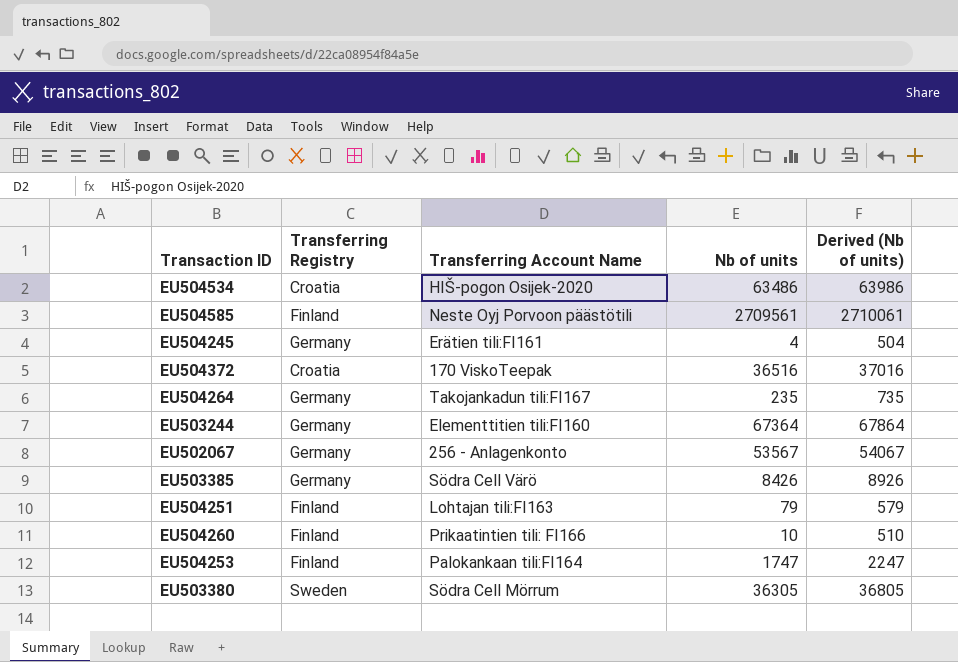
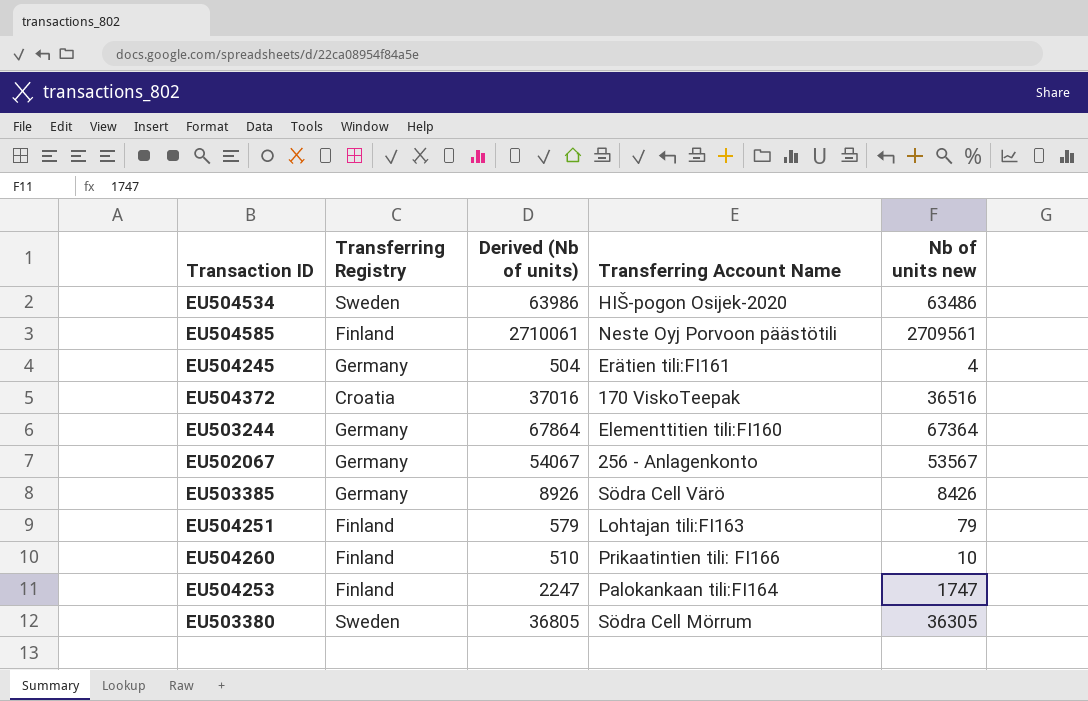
column Derived (Nb of units) | position: 5 -> 3
column name: Nb of units -> Nb of units new
row EU504264: Germany | Takojankadun tili:FI167 | 235 | 735 -> none
EU504534 | Transferring Registry: Croatia -> Sweden

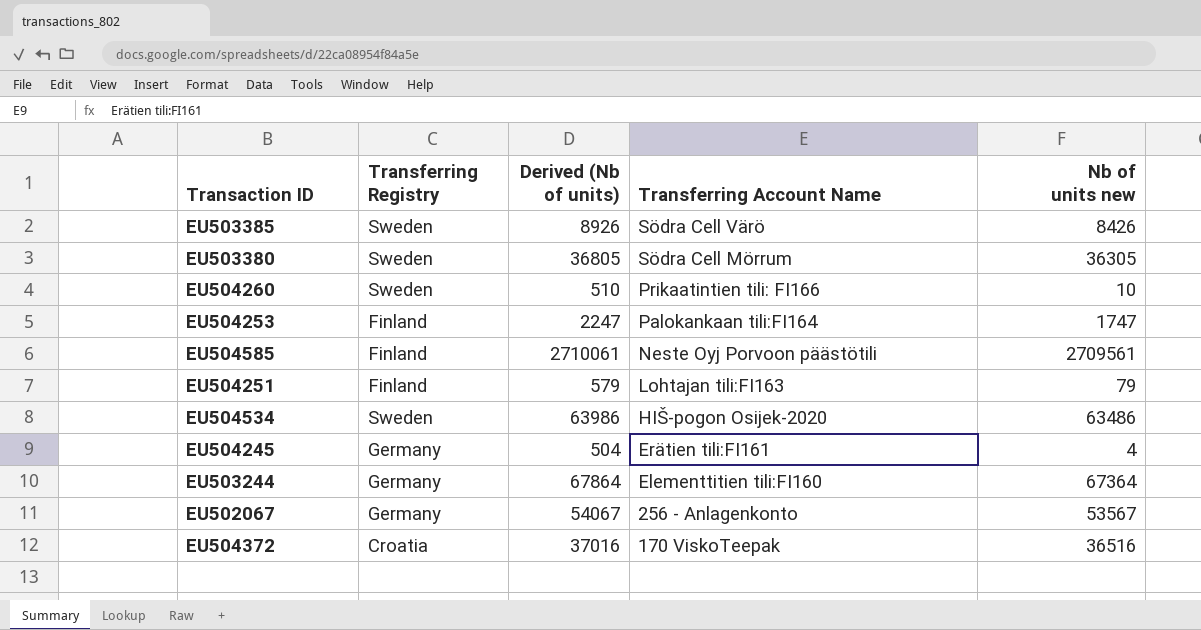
row order: none -> Transferring Account Name descending
EU503385 | Transferring Registry: Germany -> Sweden
EU504260 | Transferring Registry: Finland -> Sweden

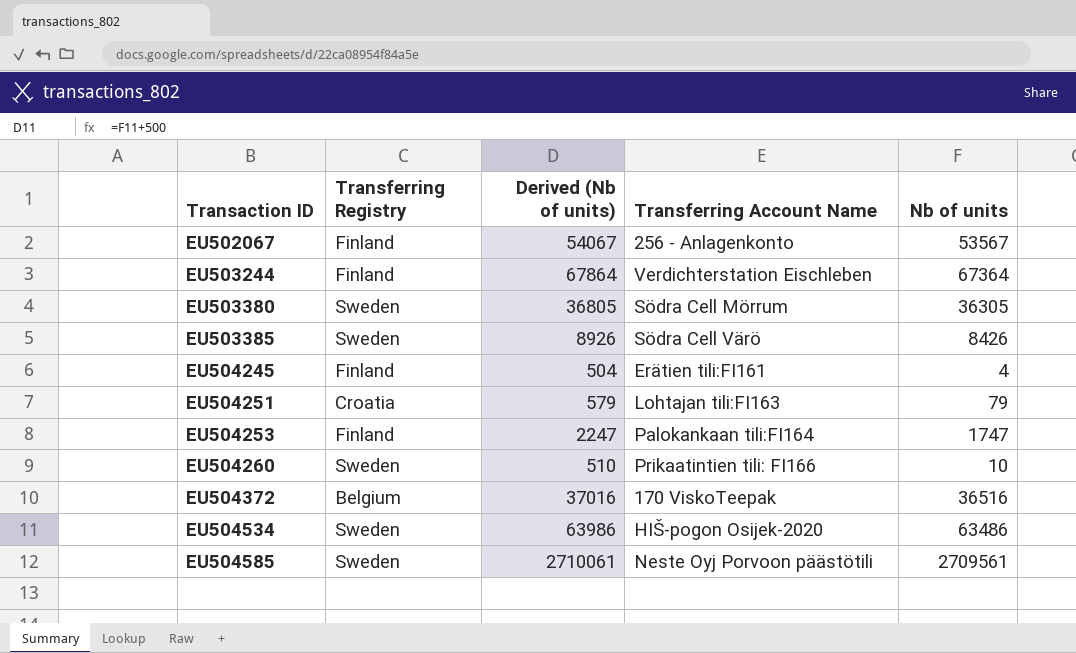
row order: Transferring Account Name descending -> Transaction ID ascending
column name: Nb of units new -> Nb of units
EU502067 | Transferring Registry: Germany -> Finland
EU503244 | Transferring Registry: Germany -> Finland
EU503244 | Transferring Account Name: Elementtitien tili:FI160 -> Verdichterstation Eischleben
EU504245 | Transferring Registry: Germany -> Finland
EU504251 | Transferring Registry: Finland -> Croatia
EU504372 | Transferring Registry: Croatia -> Belgium
EU504585 | Transferring Registry: Finland -> Sweden

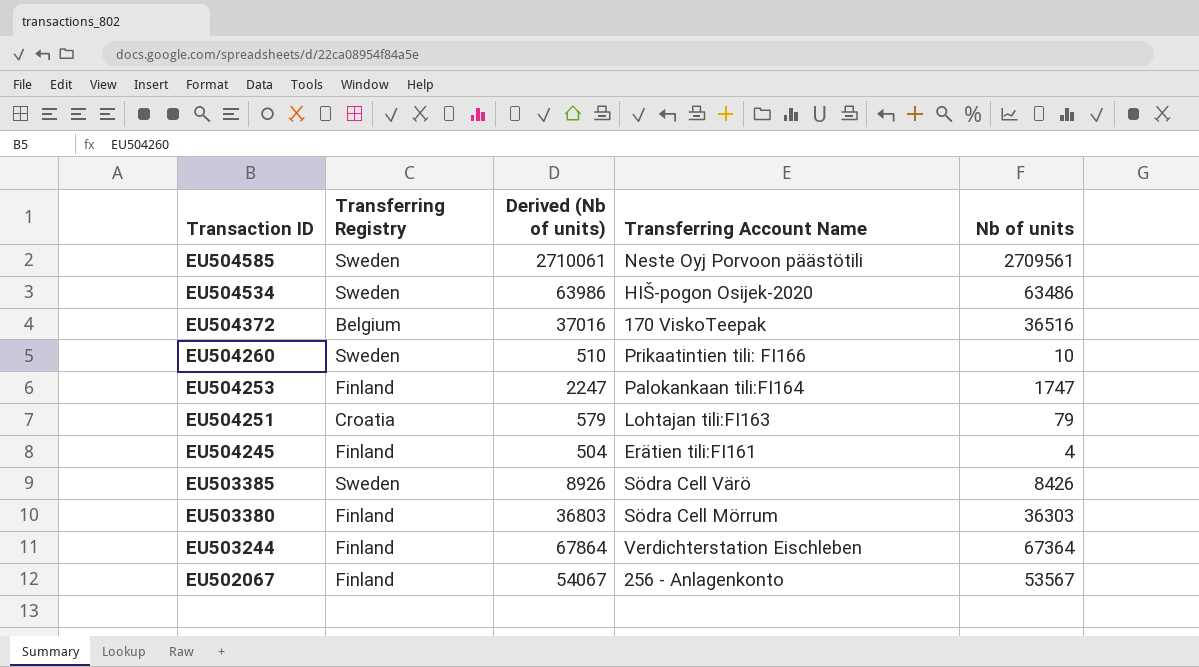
row order: Transaction ID ascending -> Transaction ID descending
EU503380 | Transferring Registry: Sweden -> Finland
EU503380 | Derived (Nb of units): 36805 -> 36803
EU503380 | Nb of units: 36305 -> 36303

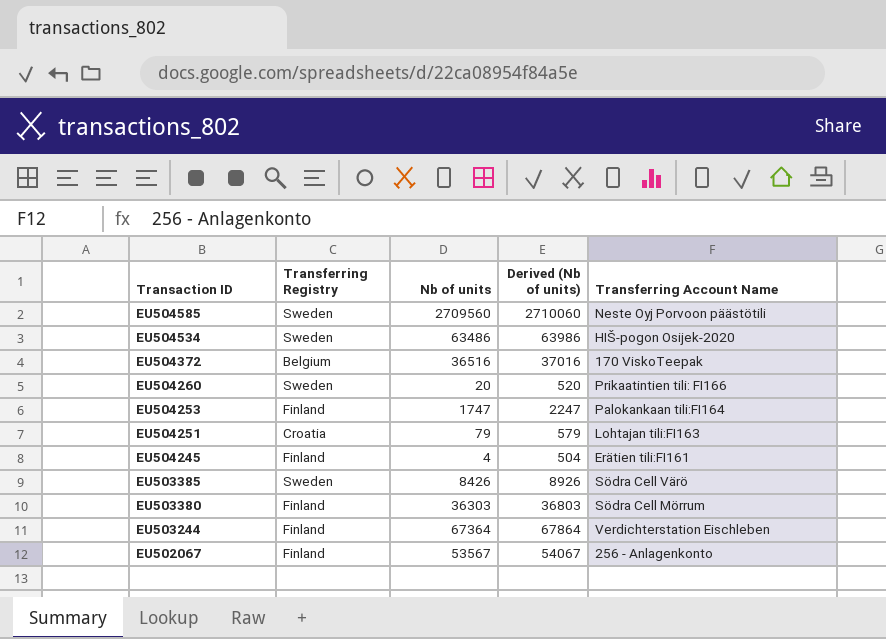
column Nb of units | position: 5 -> 3
EU504585 | Nb of units: 2709561 -> 2709560
EU504585 | Derived (Nb of units): 2710061 -> 2710060
EU504260 | Nb of units: 10 -> 20
EU504260 | Derived (Nb of units): 510 -> 520

